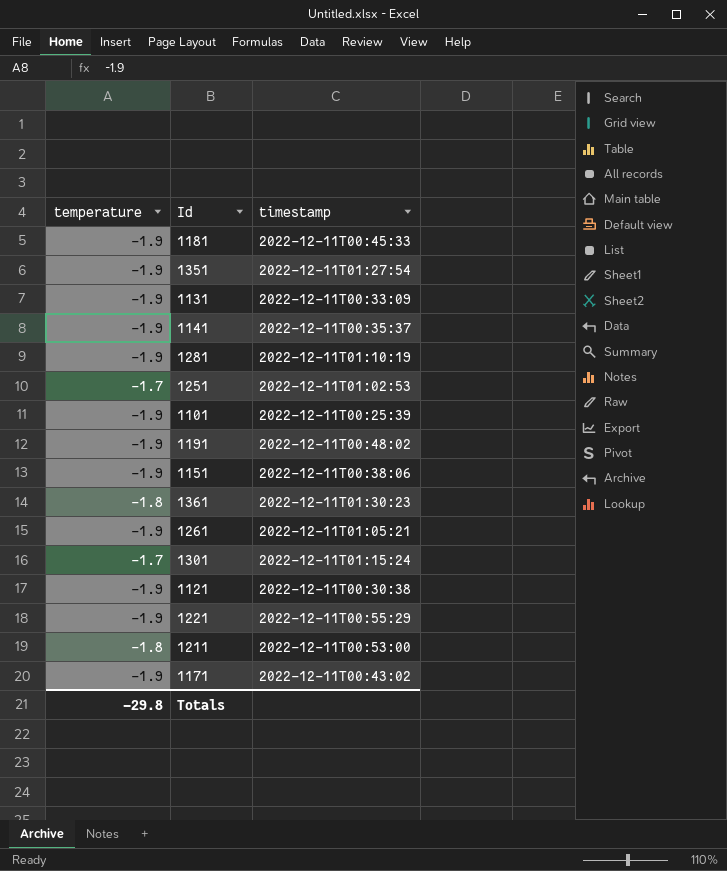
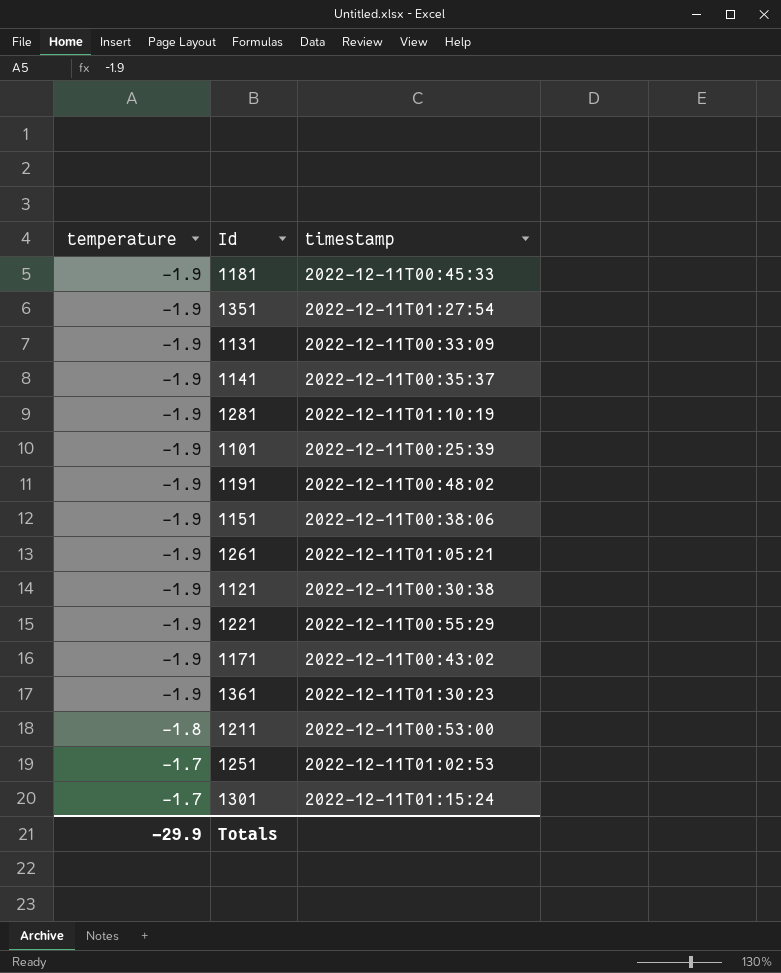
row order: none -> temperature ascending
1361 | temperature: -1.8 -> -1.9
Totals | temperature: -29.8 -> -29.9

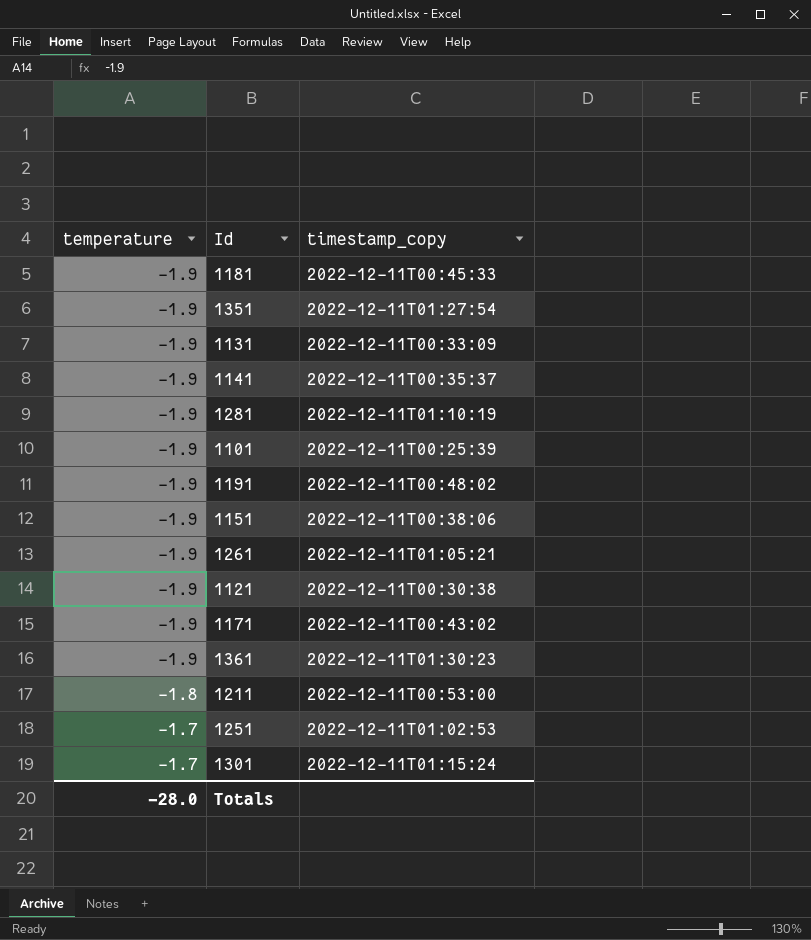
column name: timestamp -> timestamp_copy
row 1221: -1.9 | 2022-12-11T00:55:29 -> none
Totals | temperature: -29.9 -> -28.0

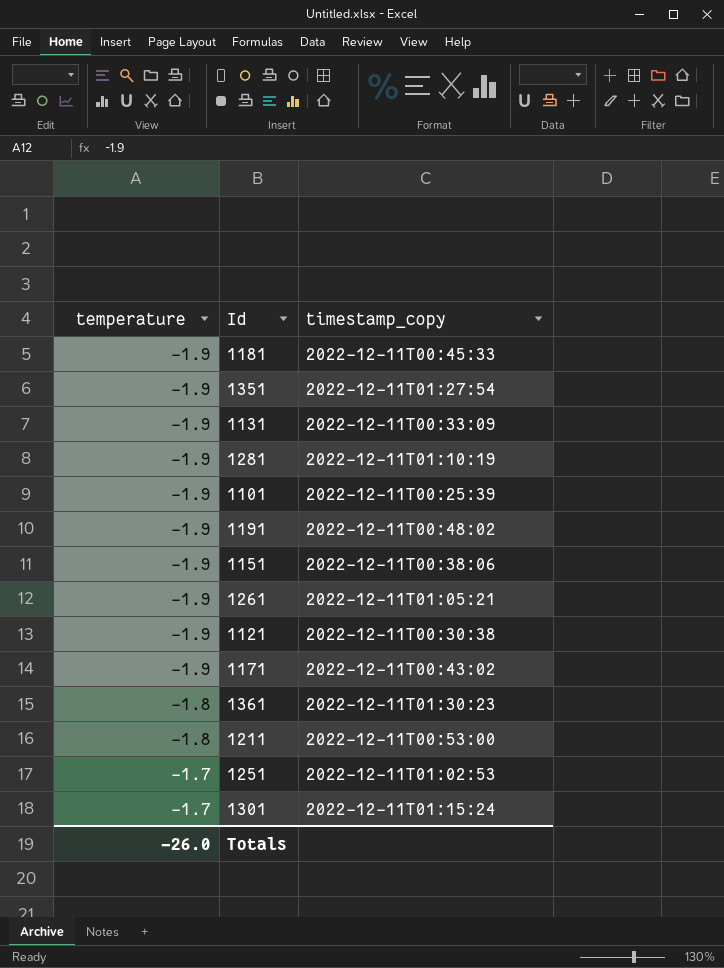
row 1141: -1.9 | 2022-12-11T00:35:37 -> none
1361 | temperature: -1.9 -> -1.8
Totals | temperature: -28.0 -> -26.0

